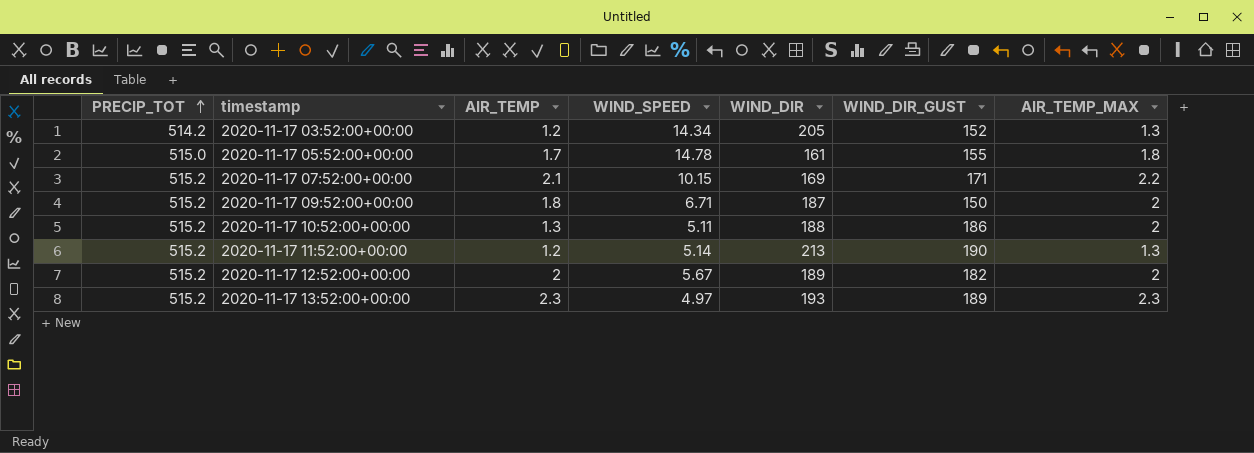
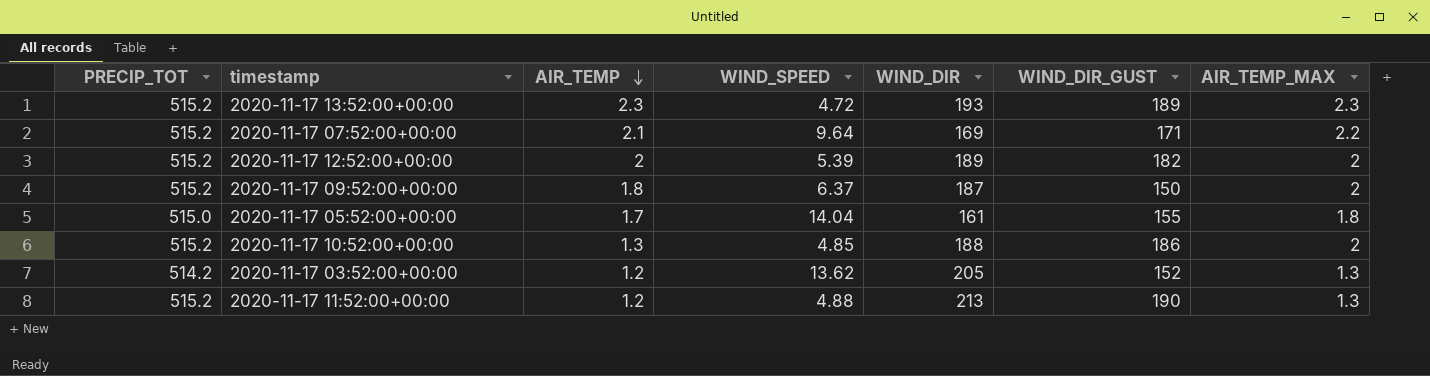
row order: PRECIP_TOT ascending -> AIR_TEMP descending
2020-11-17 13:52:00+00:00 | WIND_SPEED: 4.97 -> 4.72
2020-11-17 07:52:00+00:00 | WIND_SPEED: 10.15 -> 9.64
2020-11-17 12:52:00+00:00 | WIND_SPEED: 5.67 -> 5.39
2020-11-17 09:52:00+00:00 | WIND_SPEED: 6.71 -> 6.37
2020-11-17 05:52:00+00:00 | WIND_SPEED: 14.78 -> 14.04
2020-11-17 10:52:00+00:00 | WIND_SPEED: 5.11 -> 4.85
2020-11-17 03:52:00+00:00 | WIND_SPEED: 14.34 -> 13.62
2020-11-17 11:52:00+00:00 | WIND_SPEED: 5.14 -> 4.88

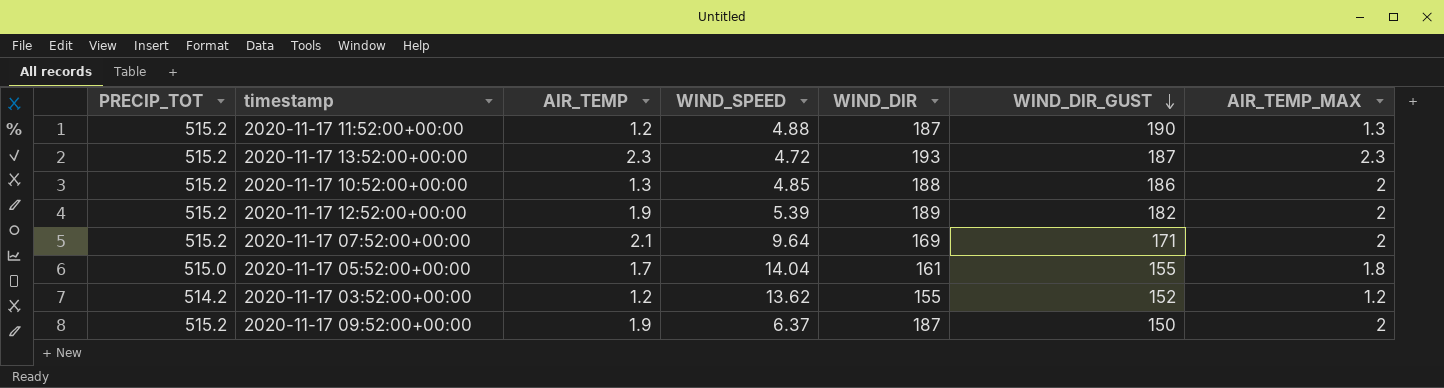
row order: AIR_TEMP descending -> WIND_DIR_GUST descending
2020-11-17 11:52:00+00:00 | WIND_DIR: 213 -> 187
2020-11-17 13:52:00+00:00 | WIND_DIR_GUST: 189 -> 187
2020-11-17 12:52:00+00:00 | AIR_TEMP: 2 -> 1.9
2020-11-17 07:52:00+00:00 | AIR_TEMP_MAX: 2.2 -> 2
2020-11-17 03:52:00+00:00 | WIND_DIR: 205 -> 155
2020-11-17 03:52:00+00:00 | AIR_TEMP_MAX: 1.3 -> 1.2
2020-11-17 09:52:00+00:00 | AIR_TEMP: 1.8 -> 1.9

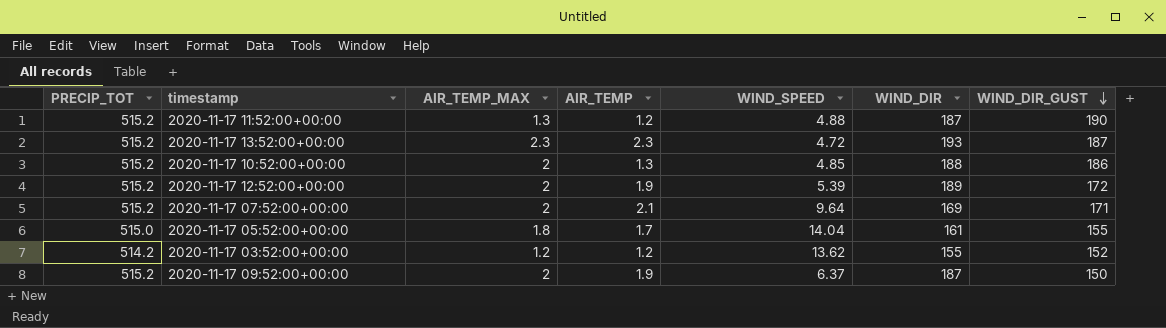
column AIR_TEMP_MAX | position: 7 -> 3
2020-11-17 12:52:00+00:00 | WIND_DIR_GUST: 182 -> 172

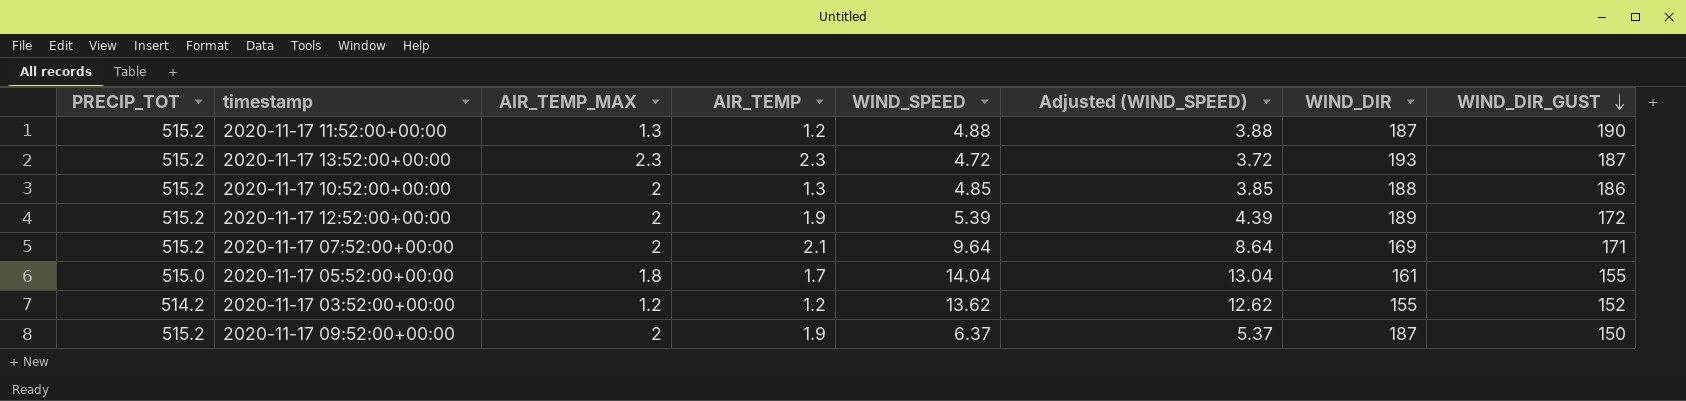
column Adjusted (WIND_SPEED) | formula: none -> [WIND_SPEED] - 1

